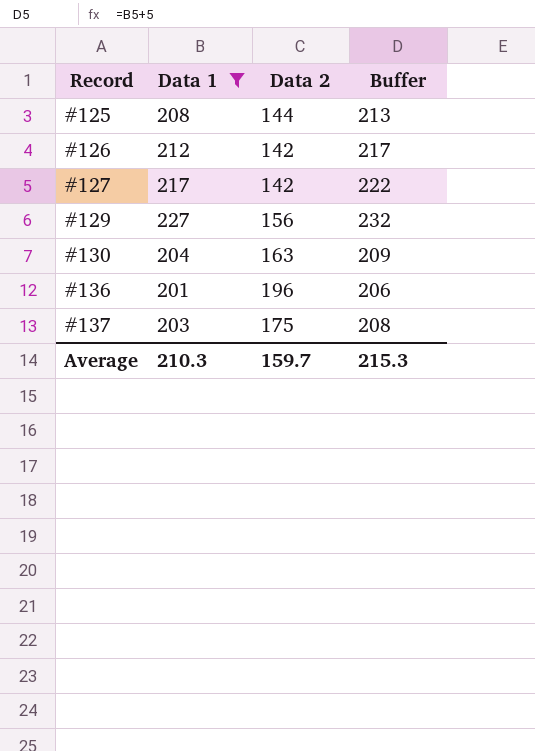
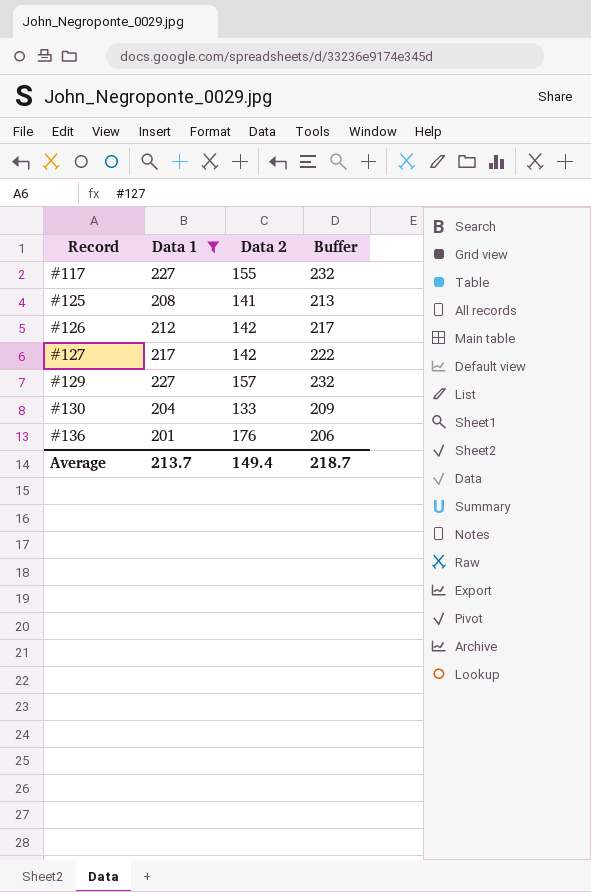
row #137: 203 | 175 | 208 -> none
row #117: none -> 227 | 155 | 232
#125 | Data 2: 144 -> 141
#129 | Data 2: 156 -> 157
#130 | Data 2: 163 -> 133
#136 | Data 2: 196 -> 176
Average | Data 1: 210.3 -> 213.7
Average | Data 2: 159.7 -> 149.4
Average | Buffer: 215.3 -> 218.7

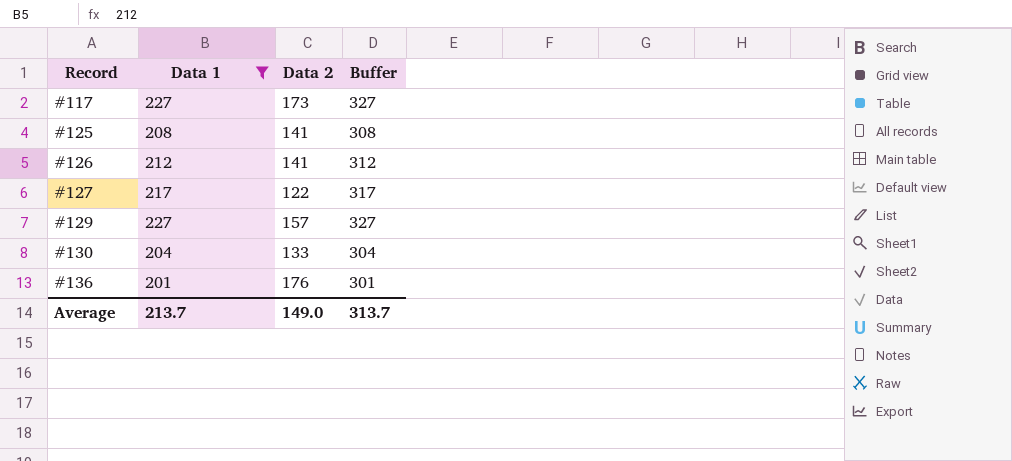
column Buffer | formula: [Data 1] + 5 -> [Data 1] + 100
#117 | Data 2: 155 -> 173
#126 | Data 2: 142 -> 141
#127 | Data 2: 142 -> 122
Average | Data 2: 149.4 -> 149.0
Average | Buffer: 218.7 -> 313.7

